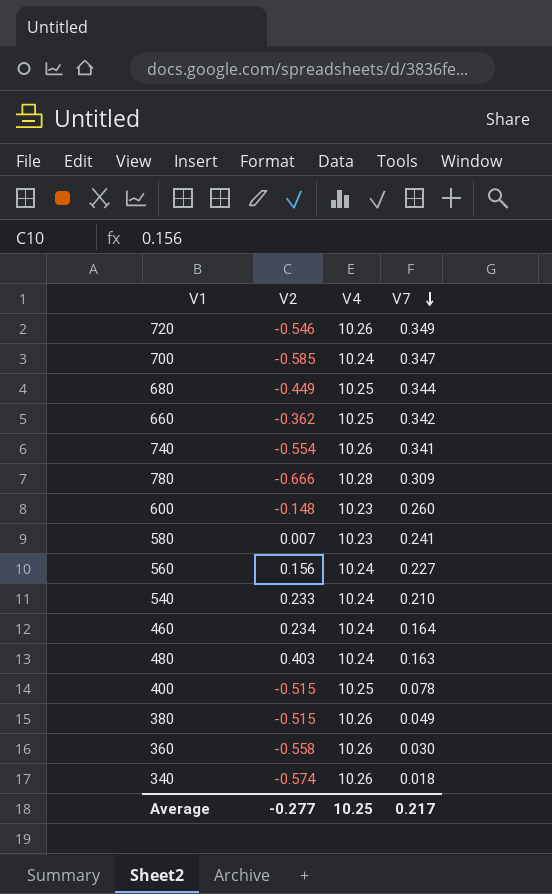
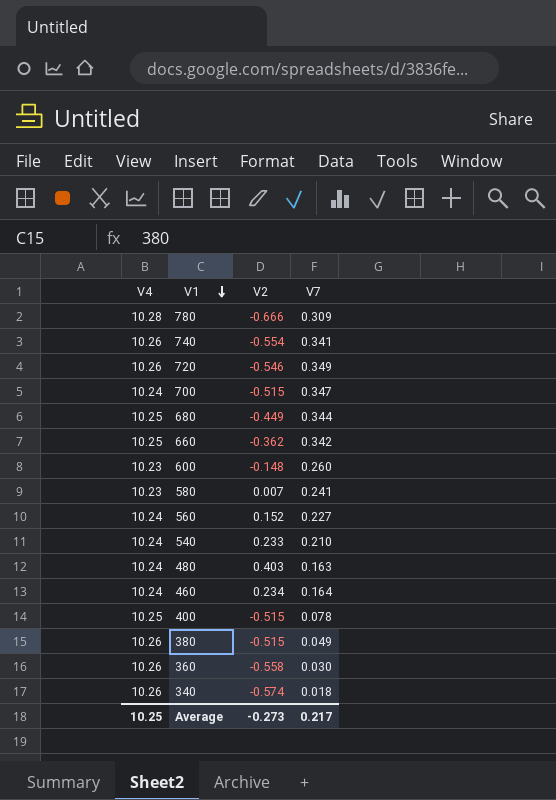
row order: V7 descending -> V1 descending
column V4 | position: 3 -> 1
700 | V2: -0.585 -> -0.515
560 | V2: 0.156 -> 0.152
Average | V2: -0.277 -> -0.273

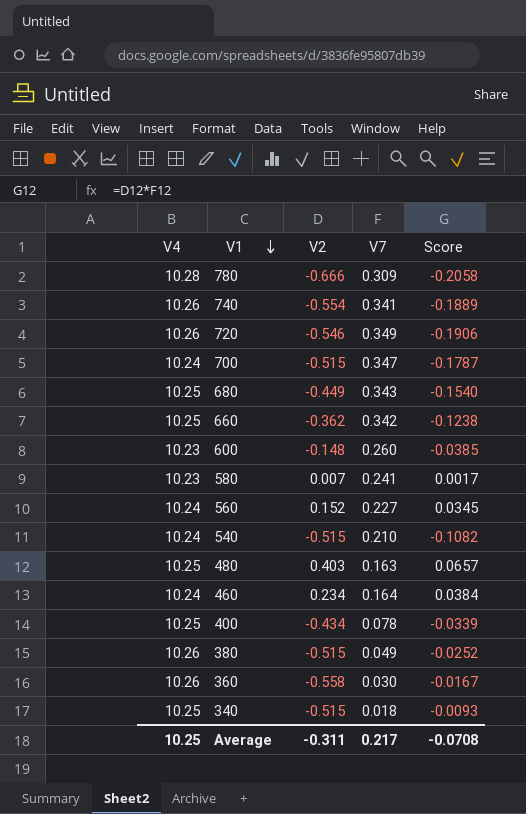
column Score | formula: none -> [V2] * [V7]
680 | V7: 0.344 -> 0.343
540 | V2: 0.233 -> -0.515
480 | V4: 10.24 -> 10.25
400 | V2: -0.515 -> -0.434
340 | V4: 10.26 -> 10.25
340 | V2: -0.574 -> -0.515
Average | V2: -0.273 -> -0.311

